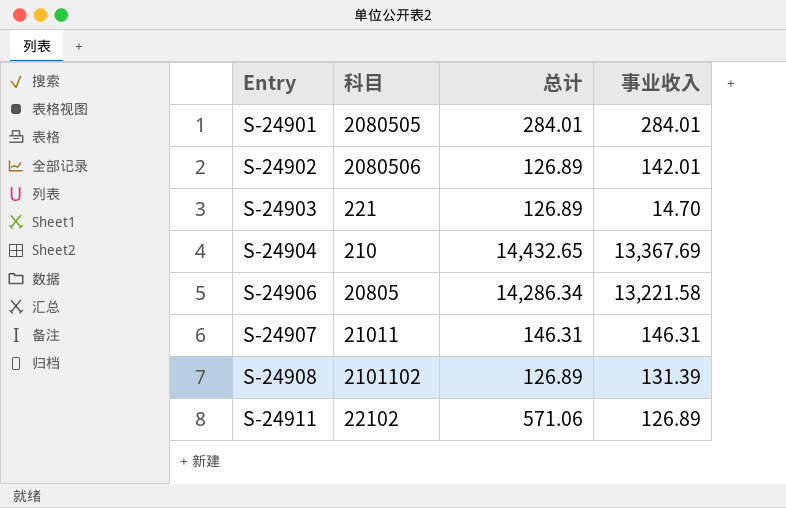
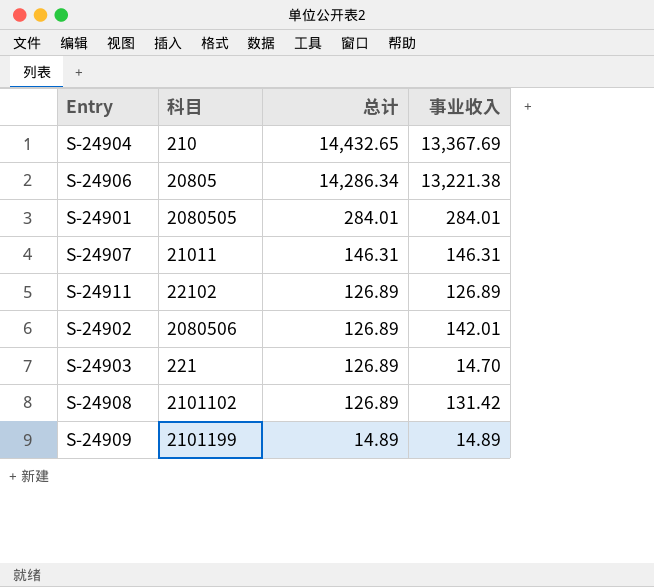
row order: Entry ascending -> 总计 descending
S-24906 | 事业收入: 13,221.58 -> 13,221.38
S-24911 | 总计: 571.06 -> 126.89
S-24908 | 事业收入: 131.39 -> 131.42
row S-24909: none -> 2101199 | 14.89 | 14.89

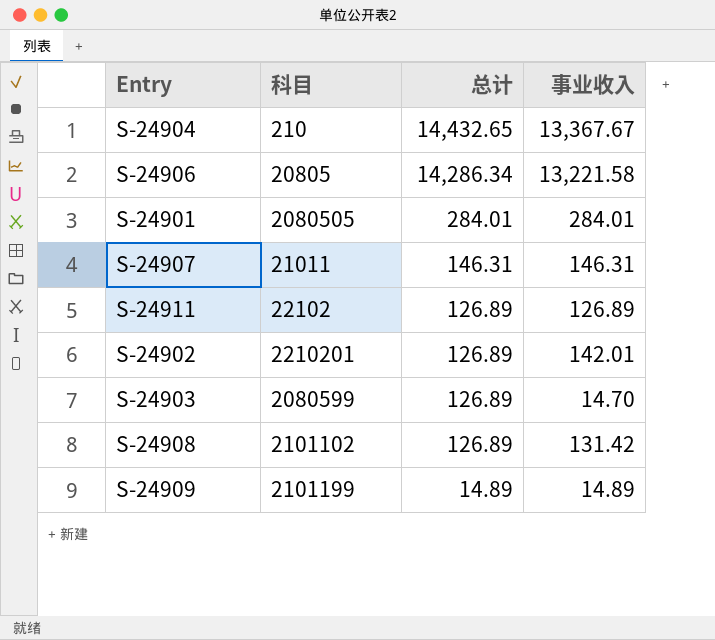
S-24904 | 事业收入: 13,367.69 -> 13,367.67
S-24906 | 事业收入: 13,221.38 -> 13,221.58
S-24902 | 科目: 2080506 -> 2210201
S-24903 | 科目: 221 -> 2080599

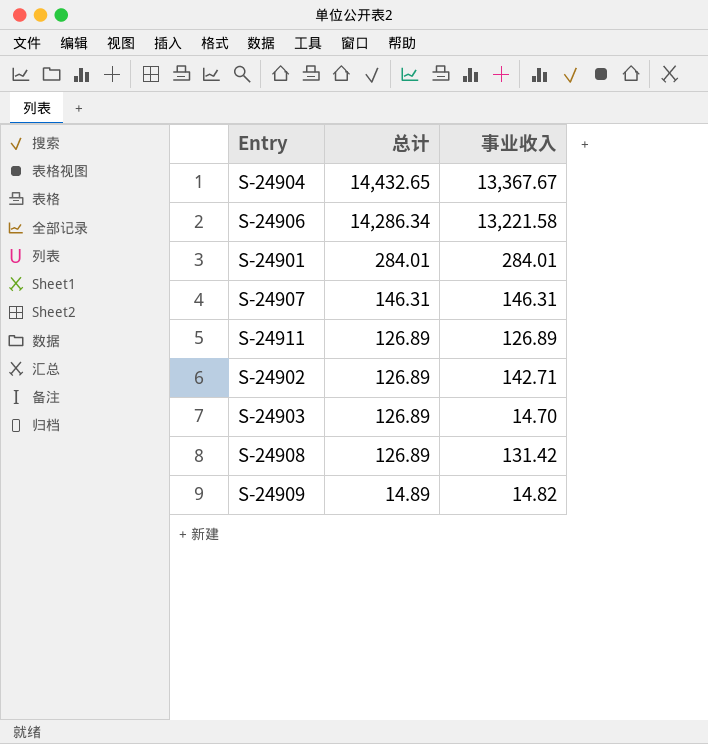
column 科目 | position: 2 -> none
S-24902 | 事业收入: 142.01 -> 142.71
S-24909 | 事业收入: 14.89 -> 14.82

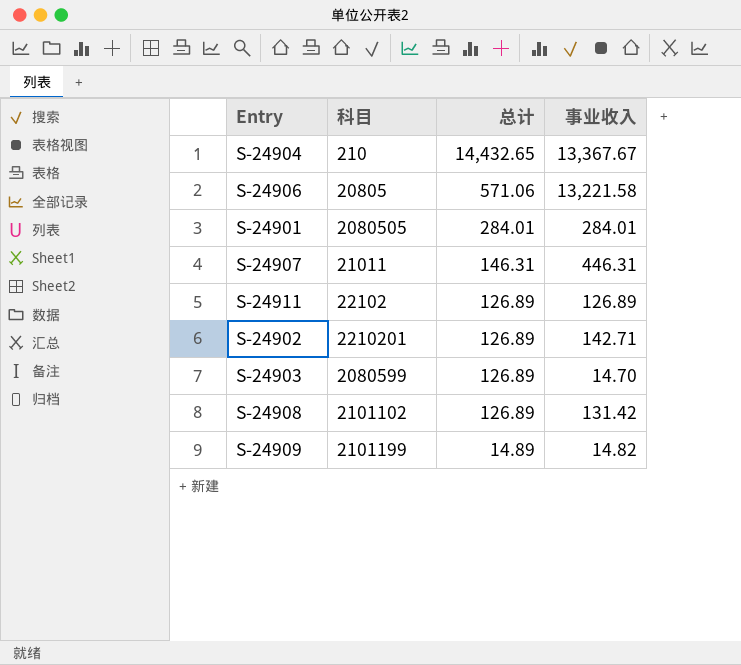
column 科目 | position: none -> 2
S-24906 | 总计: 14,286.34 -> 571.06
S-24907 | 事业收入: 146.31 -> 446.31

